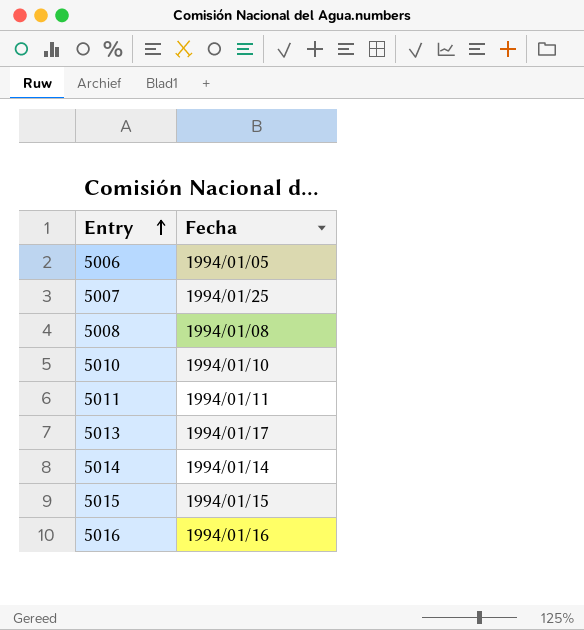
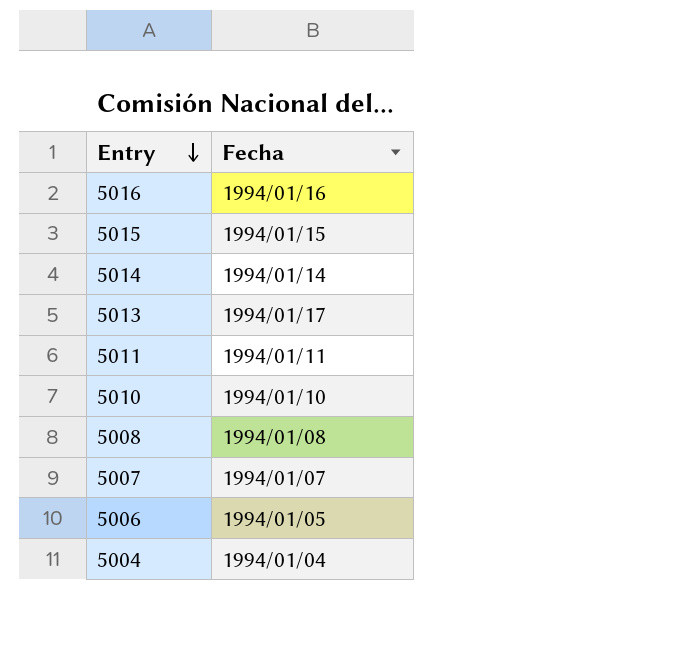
row order: Entry ascending -> Entry descending
5007 | Fecha: 1994/01/25 -> 1994/01/07
row 5004: none -> 1994/01/04

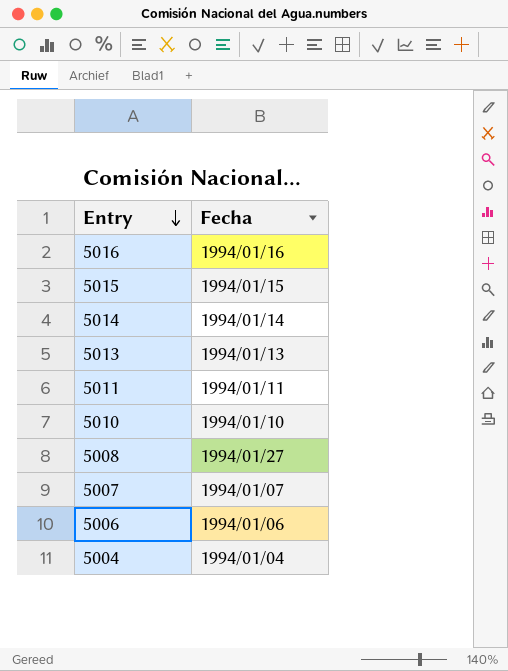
5013 | Fecha: 1994/01/17 -> 1994/01/13
5008 | Fecha: 1994/01/08 -> 1994/01/27
5006 | Fecha: 1994/01/05 -> 1994/01/06

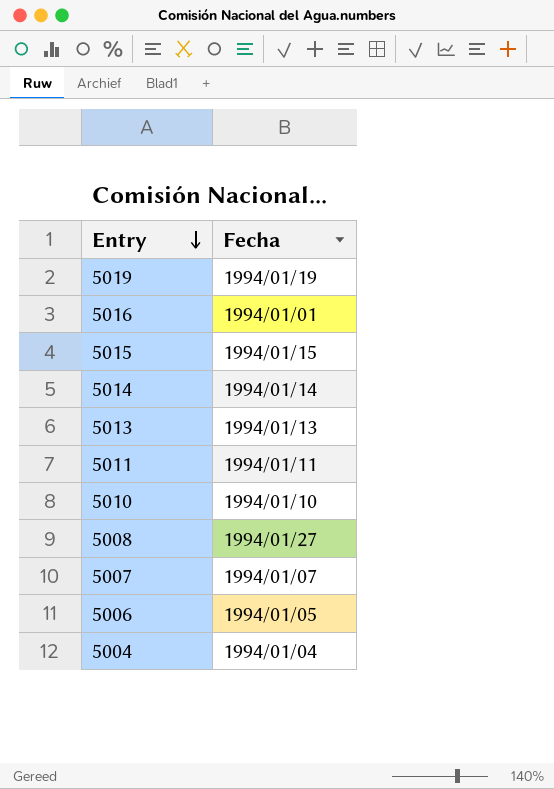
row 5019: none -> 1994/01/19
5016 | Fecha: 1994/01/16 -> 1994/01/01
5006 | Fecha: 1994/01/06 -> 1994/01/05

